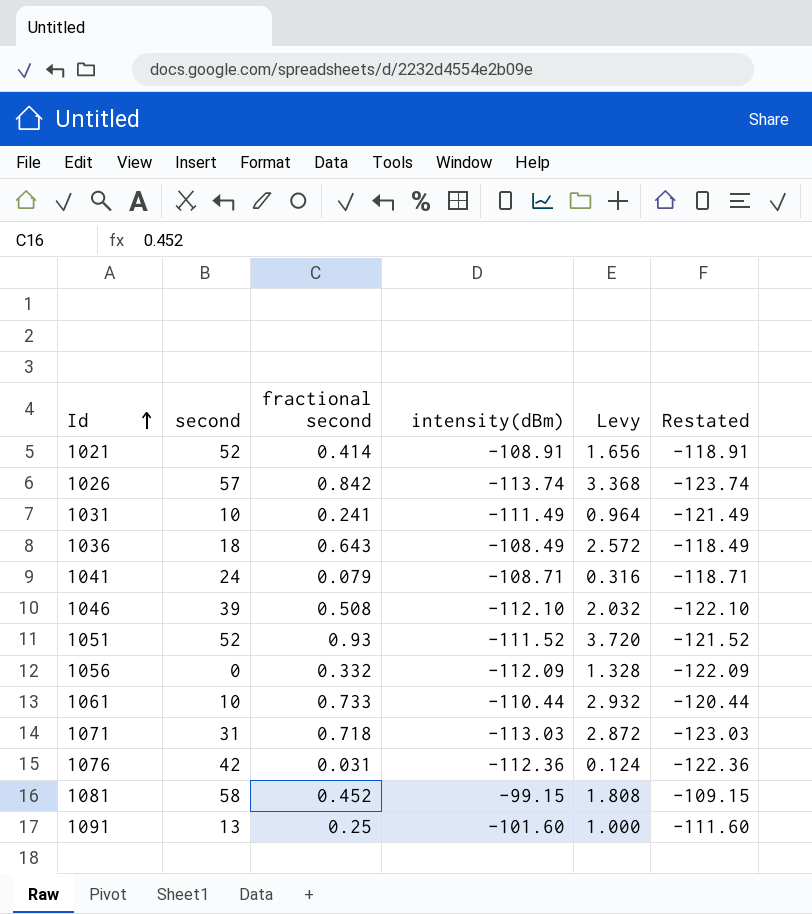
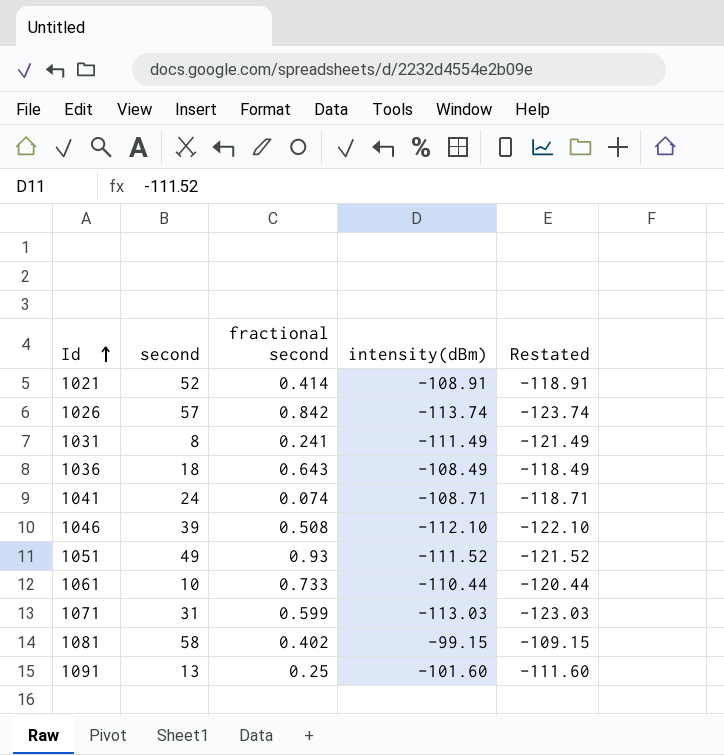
column Levy | formula: [fractional second] * 4 -> none
row 1056: 0 | 0.332 | -112.09 | 1.328 | -122.09 -> none
row 1076: 42 | 0.031 | -112.36 | 0.124 | -122.36 -> none
1031 | second: 10 -> 8
1041 | fractional second: 0.079 -> 0.074
1051 | second: 52 -> 49
1071 | fractional second: 0.718 -> 0.599
1081 | fractional second: 0.452 -> 0.402

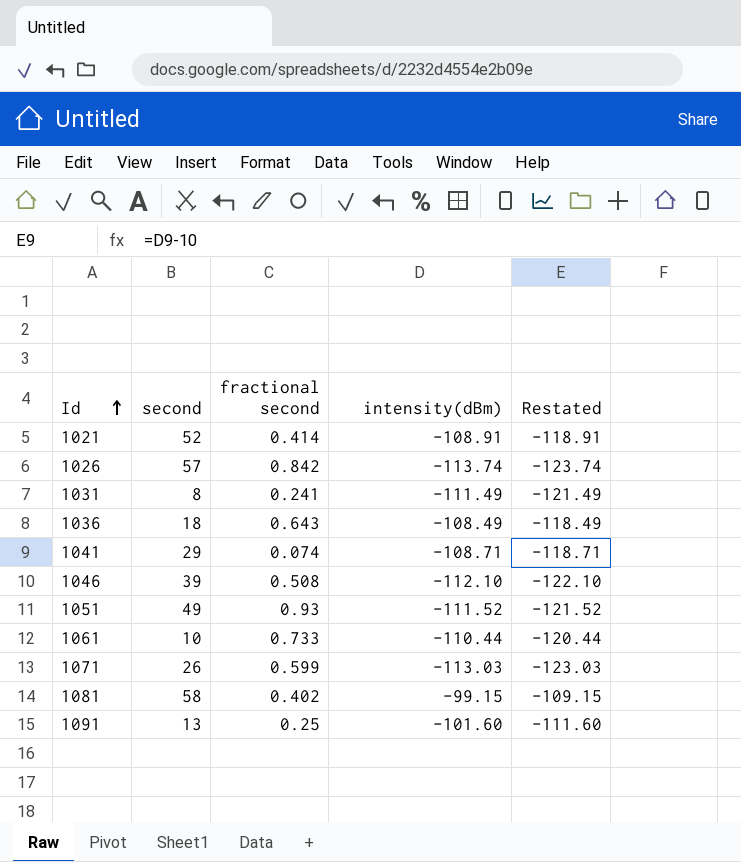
1041 | second: 24 -> 29
1071 | second: 31 -> 26

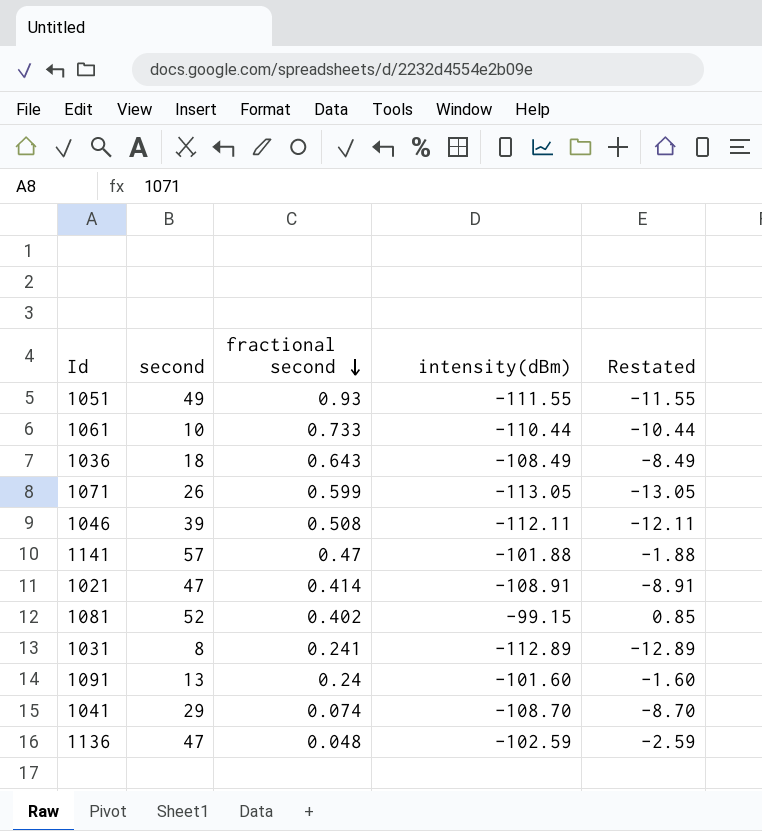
row order: Id ascending -> fractional second descending
column Restated | formula: [intensity(dBm)] - 10 -> [intensity(dBm)] + 100
row 1026: 57 | 0.842 | -113.74 | -123.74 -> none
1051 | intensity(dBm): -111.52 -> -111.55
1071 | intensity(dBm): -113.03 -> -113.05
1046 | intensity(dBm): -112.10 -> -112.11
row 1141: none -> 57 | 0.47 | -101.88 | -1.88
1021 | second: 52 -> 47
1081 | second: 58 -> 52
1031 | intensity(dBm): -111.49 -> -112.89
1091 | fractional second: 0.25 -> 0.24
1041 | intensity(dBm): -108.71 -> -108.70
row 1136: none -> 47 | 0.048 | -102.59 | -2.59

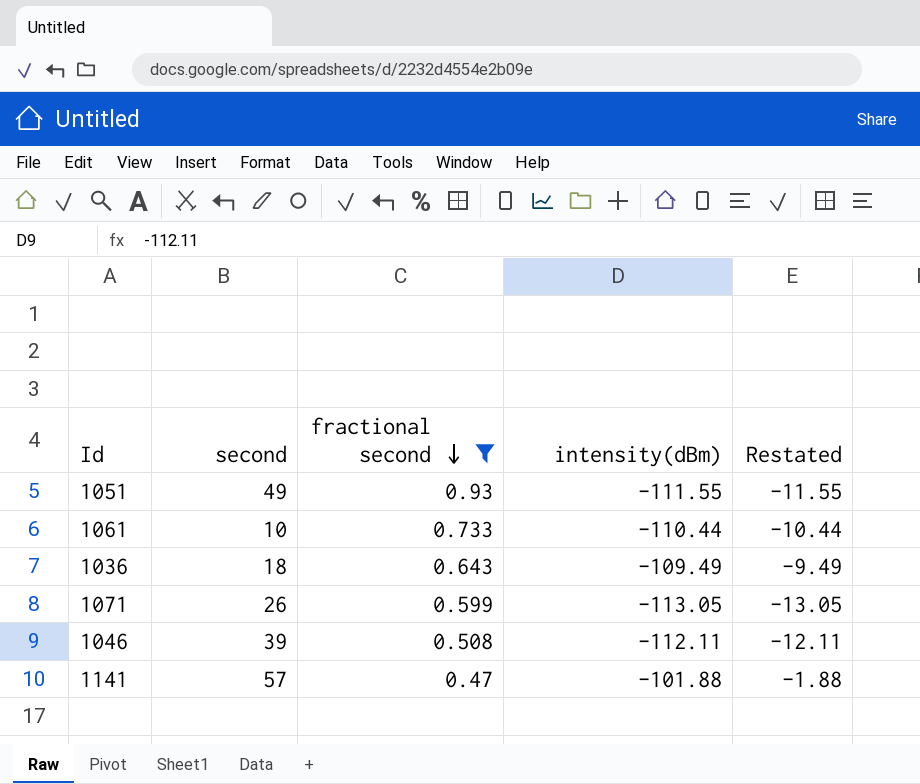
filter: none -> fractional second >= 0.47
1036 | intensity(dBm): -108.49 -> -109.49
1036 | Restated: -8.49 -> -9.49

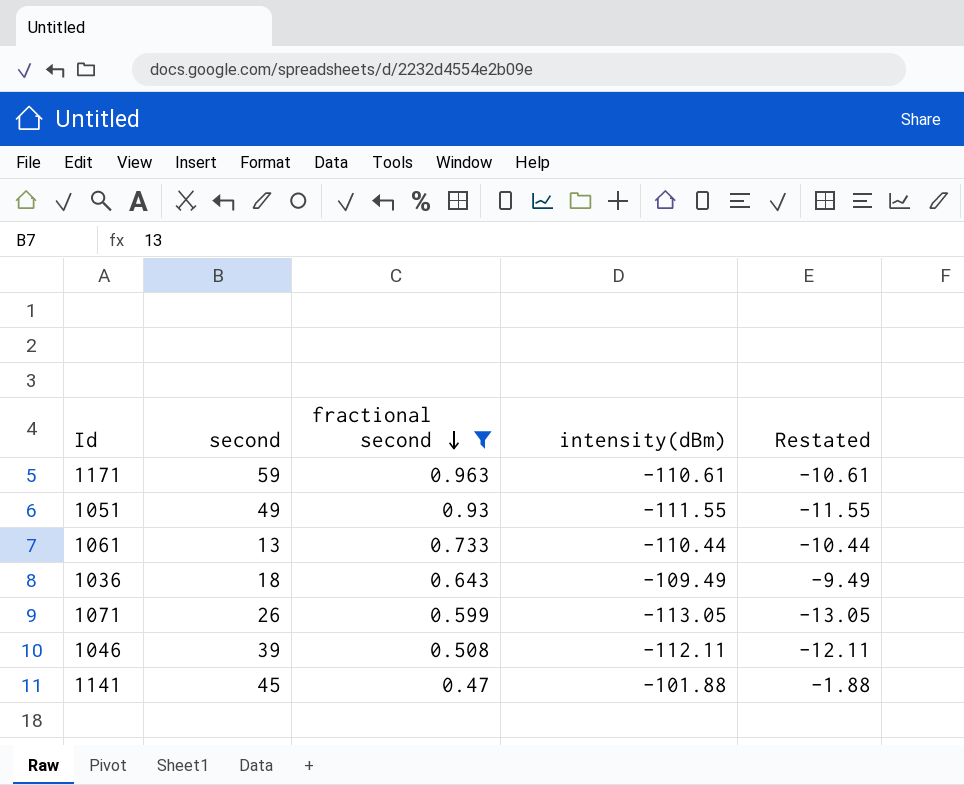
row 1171: none -> 59 | 0.963 | -110.61 | -10.61
1061 | second: 10 -> 13
1141 | second: 57 -> 45

